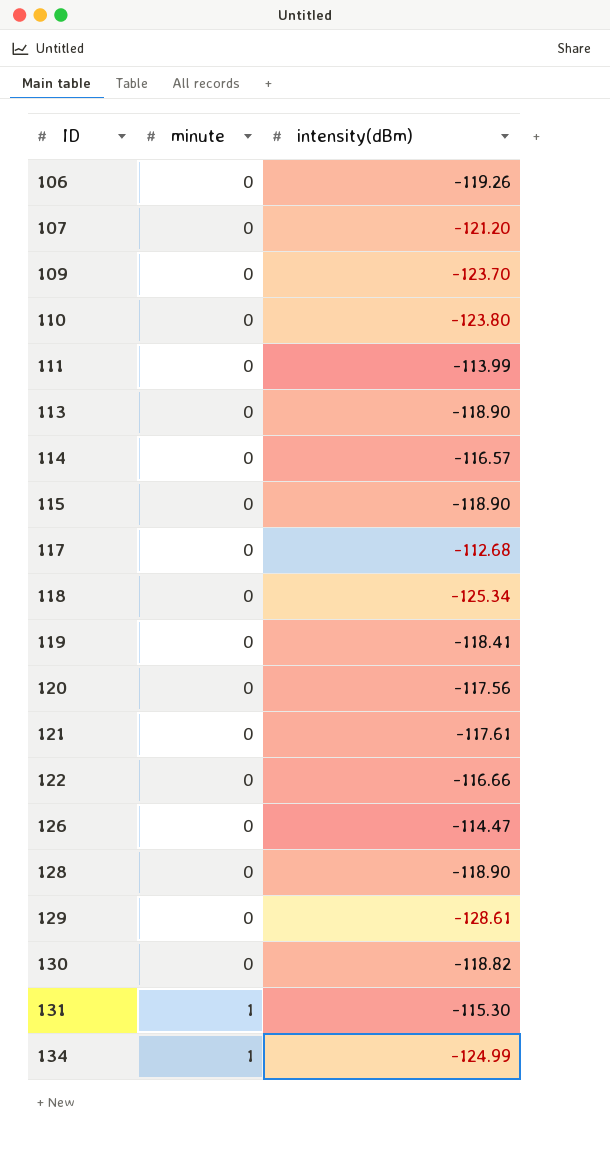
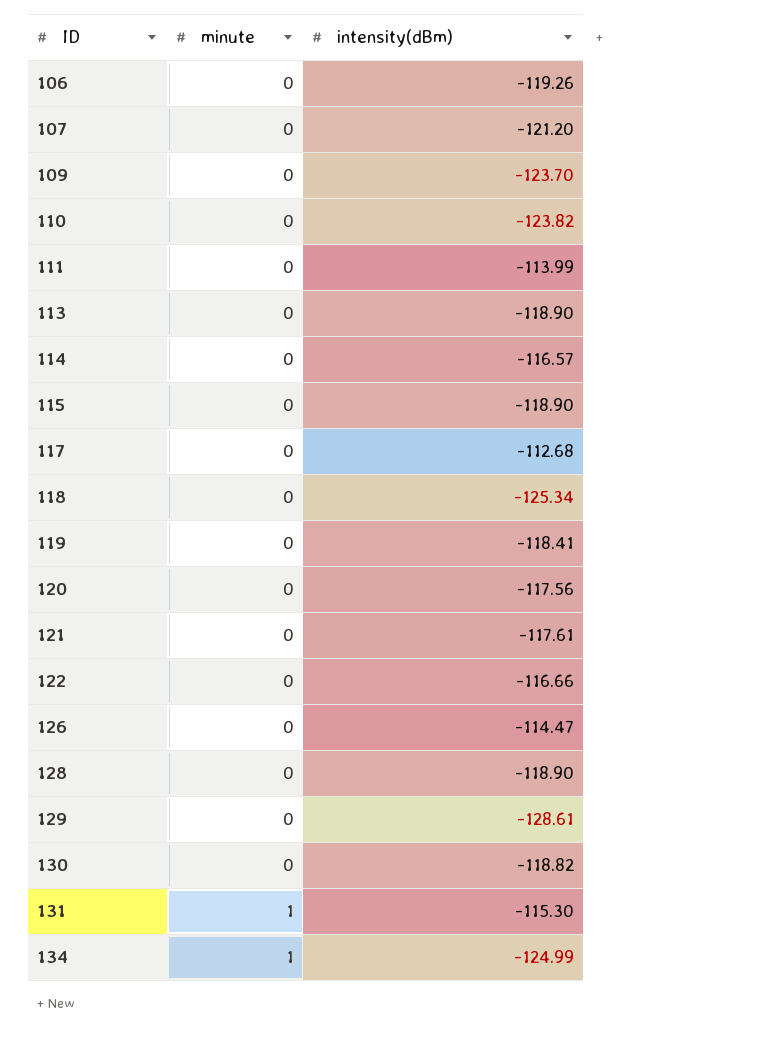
110 | intensity(dBm): -123.80 -> -123.82

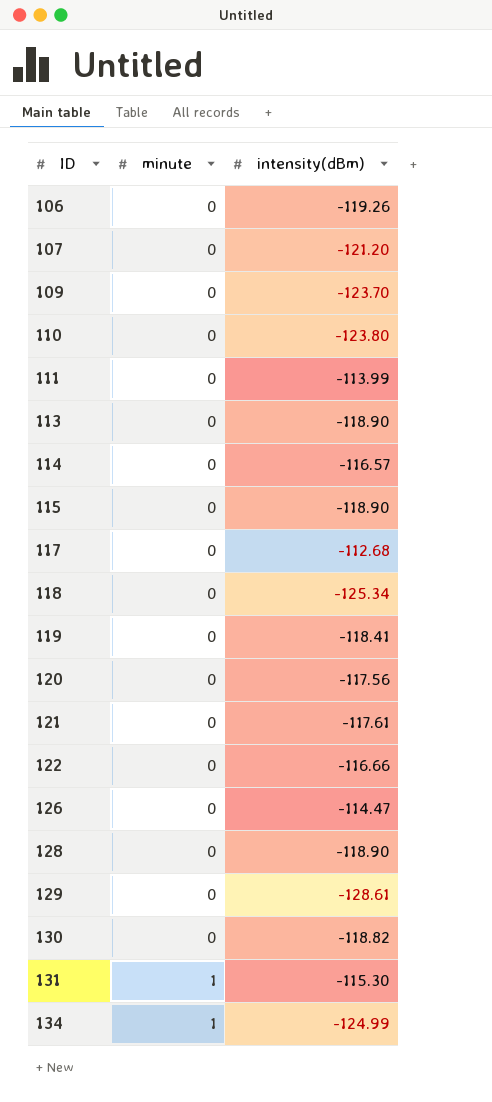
110 | intensity(dBm): -123.82 -> -123.80

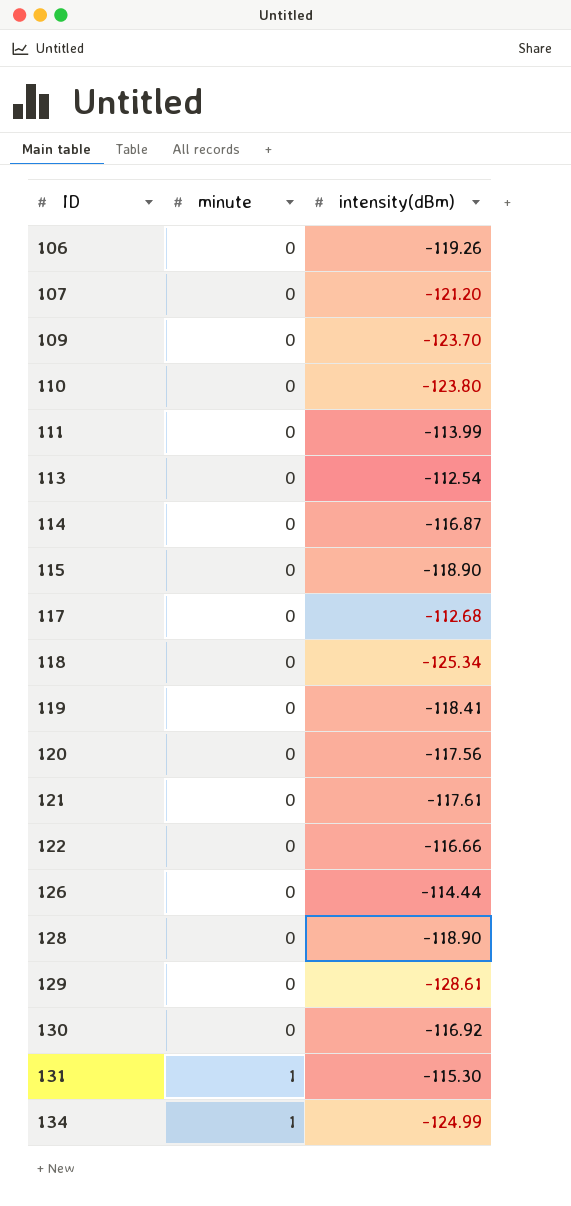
113 | intensity(dBm): -118.90 -> -112.54
114 | intensity(dBm): -116.57 -> -116.87
126 | intensity(dBm): -114.47 -> -114.44
130 | intensity(dBm): -118.82 -> -116.92

